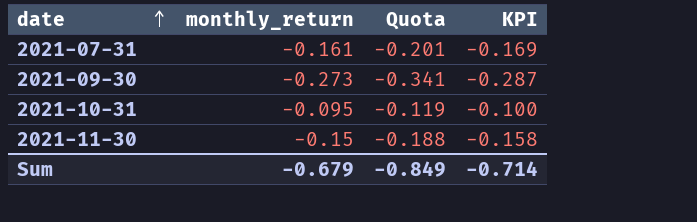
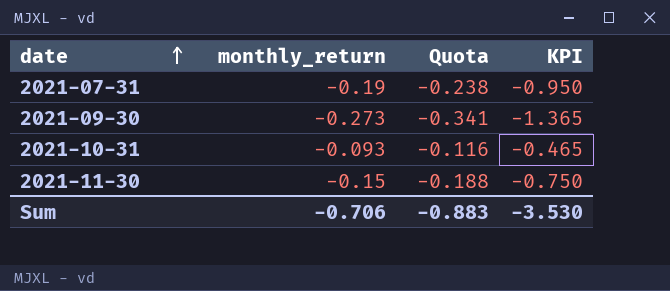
column KPI | formula: [monthly_return] * 1.05 -> [monthly_return] * 5
2021-07-31 | monthly_return: -0.161 -> -0.19
2021-07-31 | Quota: -0.201 -> -0.238
2021-10-31 | monthly_return: -0.095 -> -0.093
2021-10-31 | Quota: -0.119 -> -0.116
Sum | monthly_return: -0.679 -> -0.706
Sum | Quota: -0.849 -> -0.883
Sum | KPI: -0.714 -> -3.530

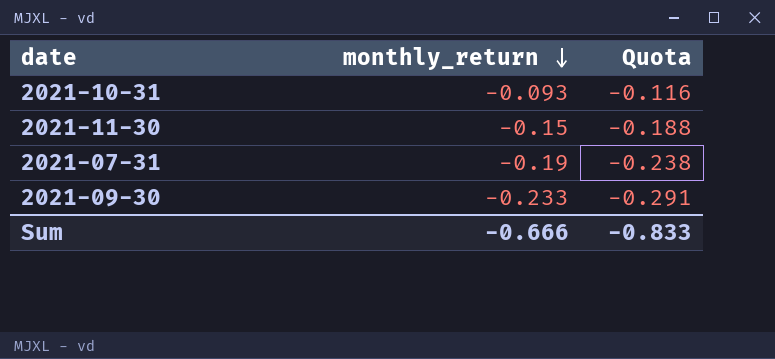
row order: date ascending -> monthly_return descending
column KPI | formula: [monthly_return] * 5 -> none
2021-09-30 | monthly_return: -0.273 -> -0.233
2021-09-30 | Quota: -0.341 -> -0.291
Sum | monthly_return: -0.706 -> -0.666
Sum | Quota: -0.883 -> -0.833

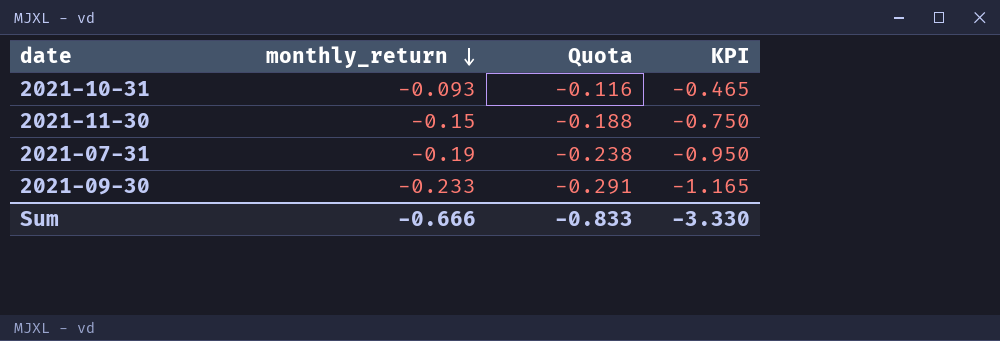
column KPI | formula: none -> [monthly_return] * 5

